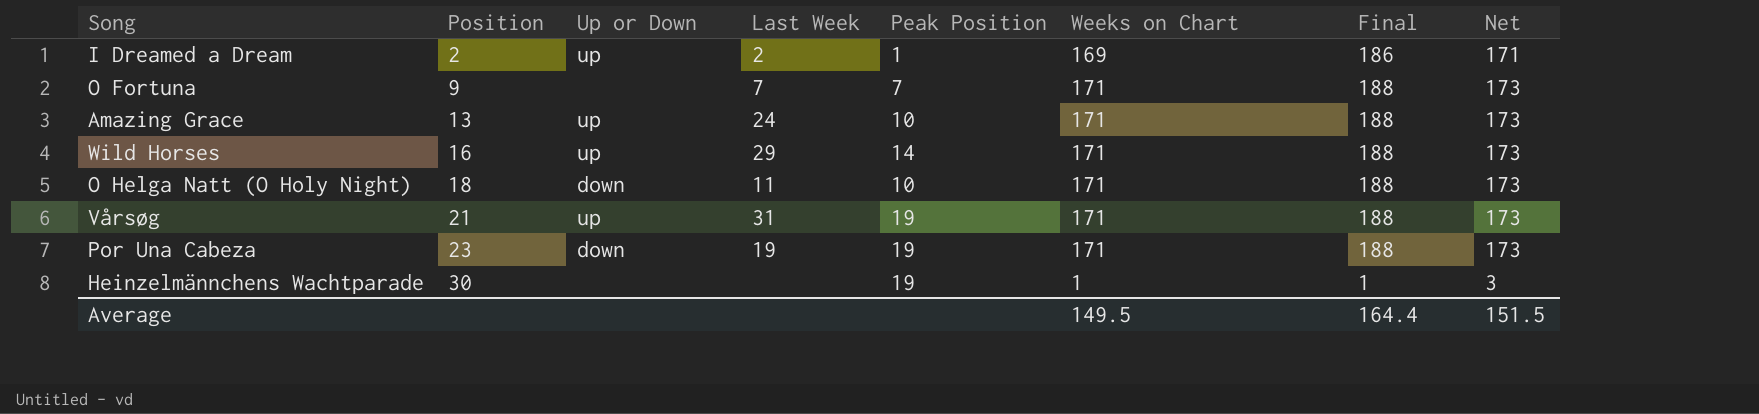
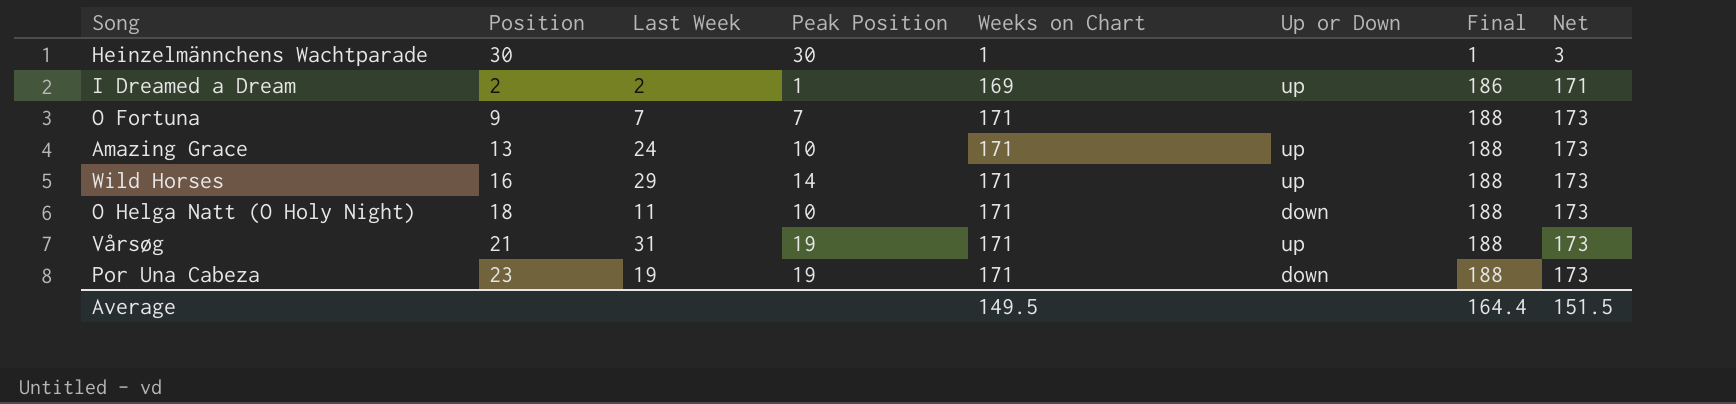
row order: Position ascending -> Weeks on Chart ascending
column Up or Down | position: 3 -> 6
Heinzelmännchens Wachtparade | Peak Position: 19 -> 30

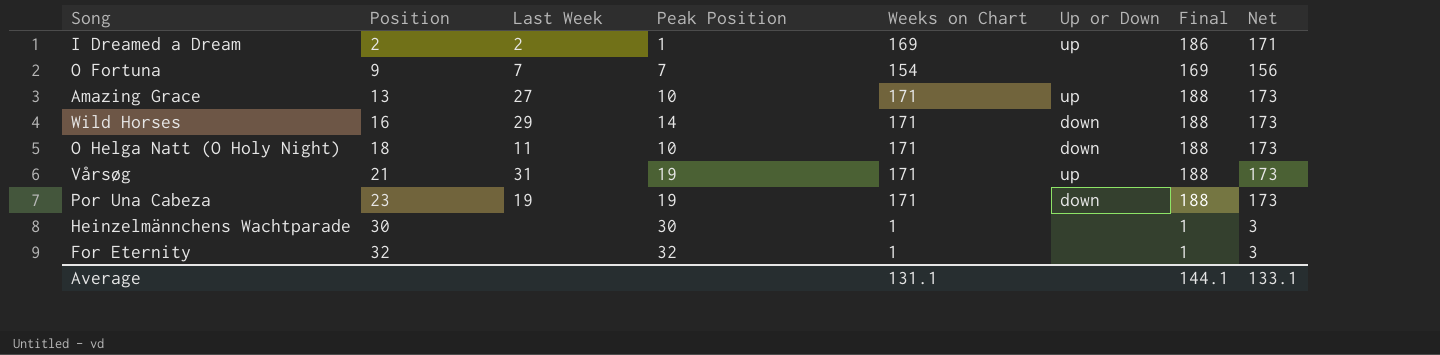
row order: Weeks on Chart ascending -> Position ascending
O Fortuna | Weeks on Chart: 171 -> 154
O Fortuna | Final: 188 -> 169
O Fortuna | Net: 173 -> 156
Amazing Grace | Last Week: 24 -> 27
Wild Horses | Up or Down: up -> down
row For Eternity: none -> 32 | none | 32 | 1 | none | 1 | 3
Average | Weeks on Chart: 149.5 -> 131.1
Average | Final: 164.4 -> 144.1
Average | Net: 151.5 -> 133.1

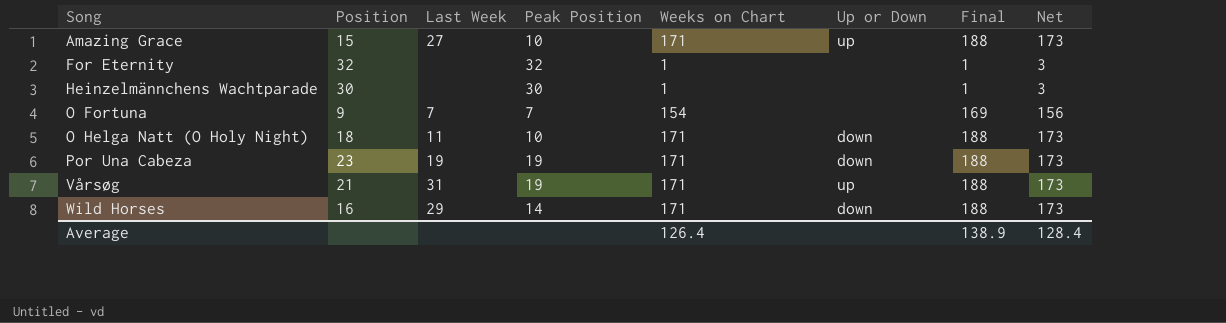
row order: Position ascending -> Song ascending
row I Dreamed a Dream: 2 | 2 | 1 | 169 | up | 186 | 171 -> none
Amazing Grace | Position: 13 -> 15
Average | Weeks on Chart: 131.1 -> 126.4
Average | Final: 144.1 -> 138.9
Average | Net: 133.1 -> 128.4

